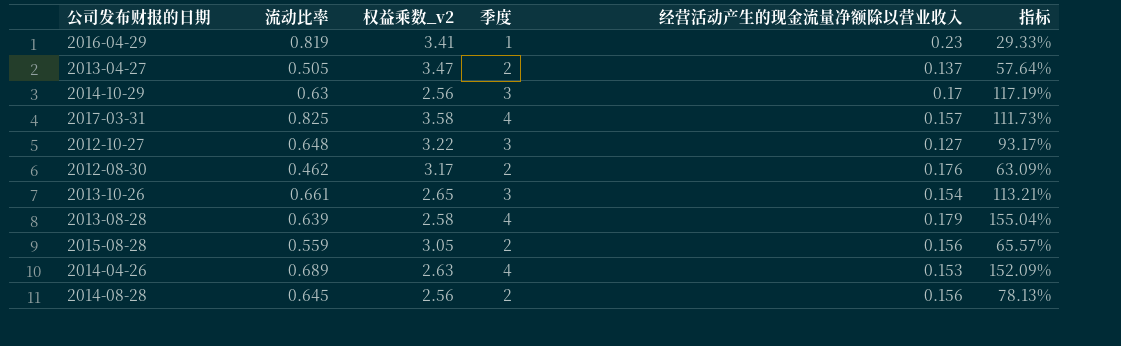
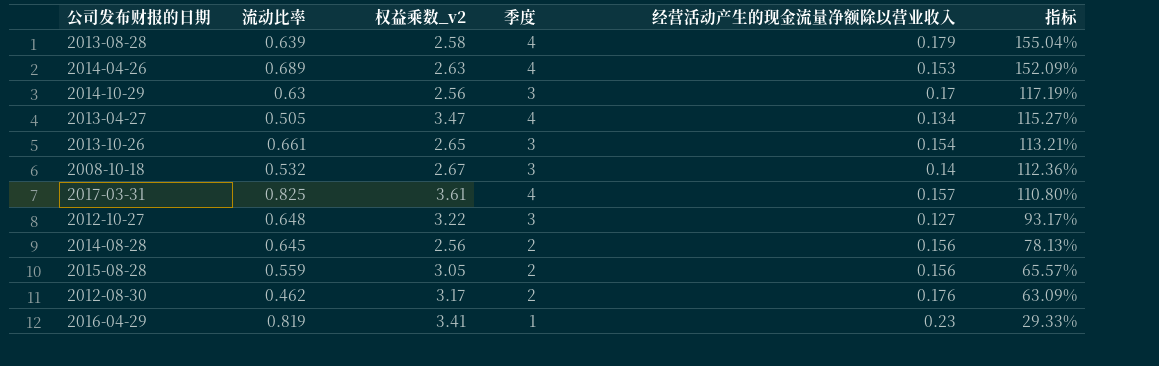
row order: none -> 指标 descending
2013-04-27 | 季度: 2 -> 4
2013-04-27 | 经营活动产生的现金流量净额除以营业收入: 0.137 -> 0.134
2013-04-27 | 指标: 57.64% -> 115.27%
row 2008-10-18: none -> 0.532 | 2.67 | 3 | 0.14 | 112.36%
2017-03-31 | 权益乘数_v2: 3.58 -> 3.61
2017-03-31 | 指标: 111.73% -> 110.80%

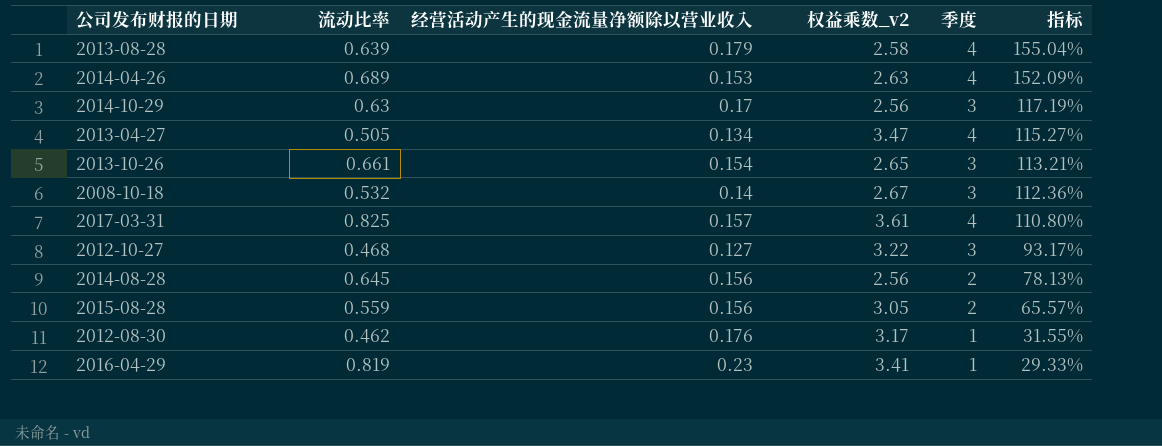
column 经营活动产生的现金流量净额除以营业收入 | position: 5 -> 3
2012-10-27 | 流动比率: 0.648 -> 0.468
2012-08-30 | 季度: 2 -> 1
2012-08-30 | 指标: 63.09% -> 31.55%

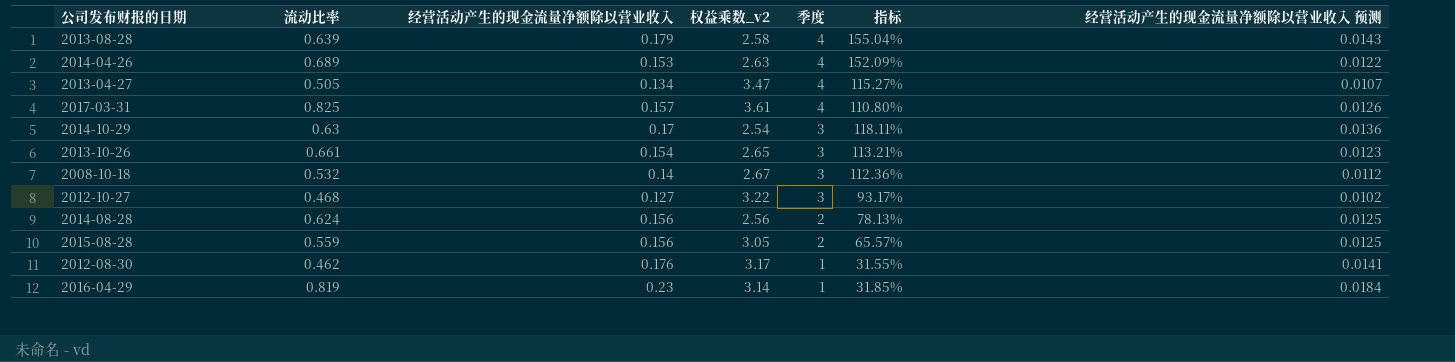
row order: 指标 descending -> 季度 descending
column 经营活动产生的现金流量净额除以营业收入 预测 | formula: none -> [经营活动产生的现金流量净额除以营业收入] * 0.08
2014-10-29 | 权益乘数_v2: 2.56 -> 2.54
2014-10-29 | 指标: 117.19% -> 118.11%
2014-08-28 | 流动比率: 0.645 -> 0.624
2016-04-29 | 权益乘数_v2: 3.41 -> 3.14
2016-04-29 | 指标: 29.33% -> 31.85%

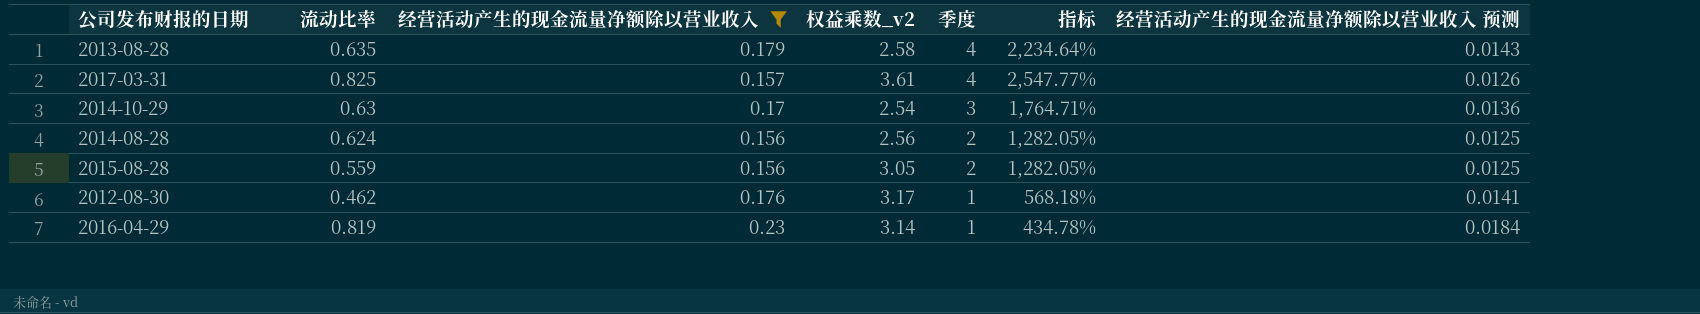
filter: none -> 经营活动产生的现金流量净额除以营业收入 >= 0.156
column 指标 | formula: [季度] / [权益乘数_v2] -> [季度] / [经营活动产生的现金流量净额除以营业收入]
2013-08-28 | 流动比率: 0.639 -> 0.635

